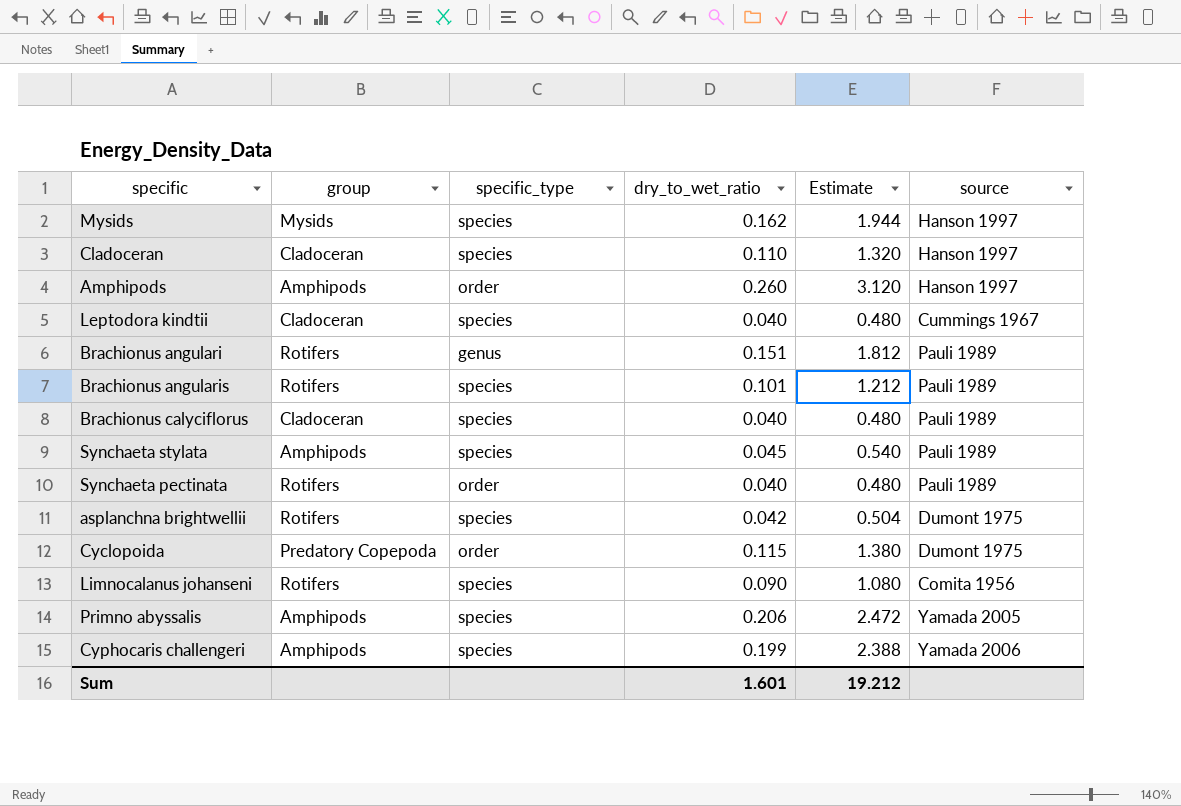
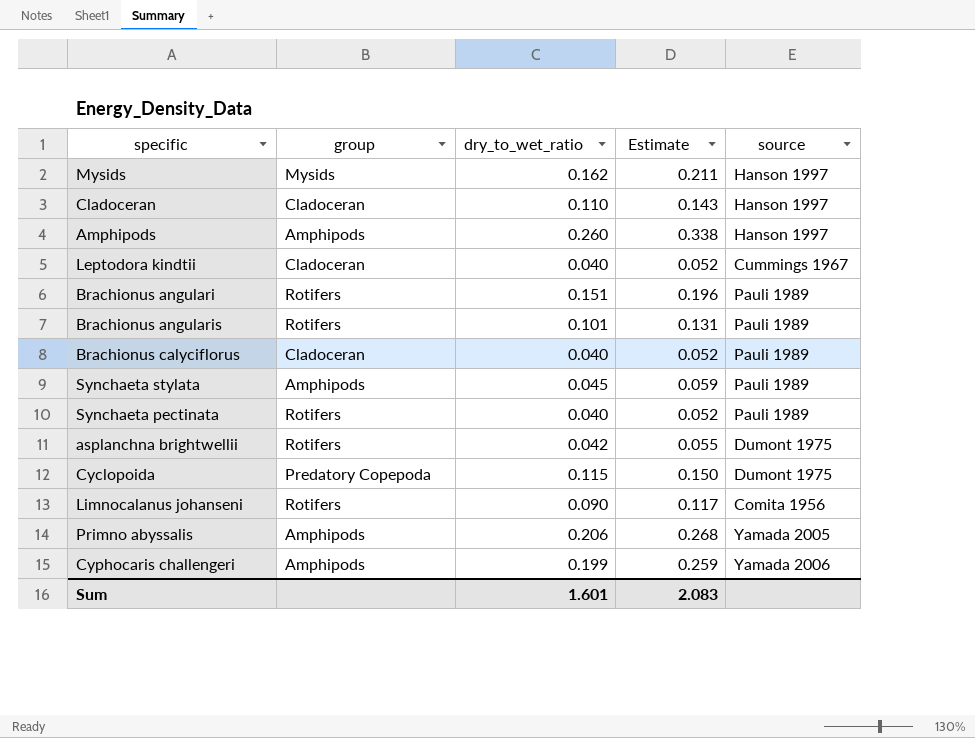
column specific_type | position: 3 -> none
column Estimate | formula: [dry_to_wet_ratio] * 12 -> [dry_to_wet_ratio] * 1.3
Sum | Estimate: 19.212 -> 2.083

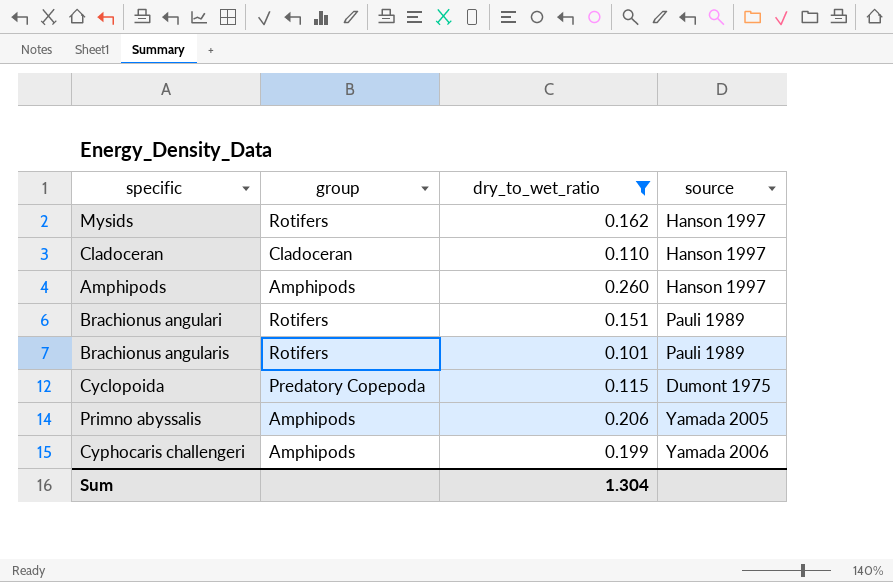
filter: none -> dry_to_wet_ratio >= 0.101
column Estimate | formula: [dry_to_wet_ratio] * 1.3 -> none
Mysids | group: Mysids -> Rotifers
Sum | dry_to_wet_ratio: 1.601 -> 1.304

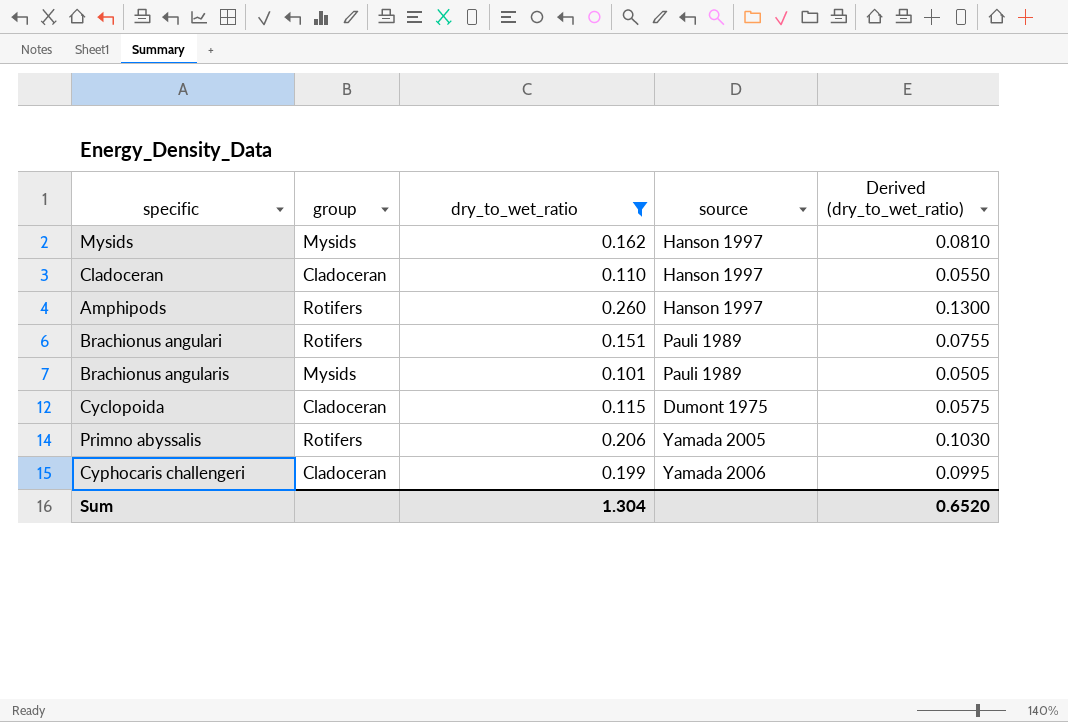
column Derived (dry_to_wet_ratio) | formula: none -> [dry_to_wet_ratio] * 0.5
Mysids | group: Rotifers -> Mysids
Amphipods | group: Amphipods -> Rotifers
Brachionus angularis | group: Rotifers -> Mysids
Cyclopoida | group: Predatory Copepoda -> Cladoceran
Primno abyssalis | group: Amphipods -> Rotifers
Cyphocaris challengeri | group: Amphipods -> Cladoceran

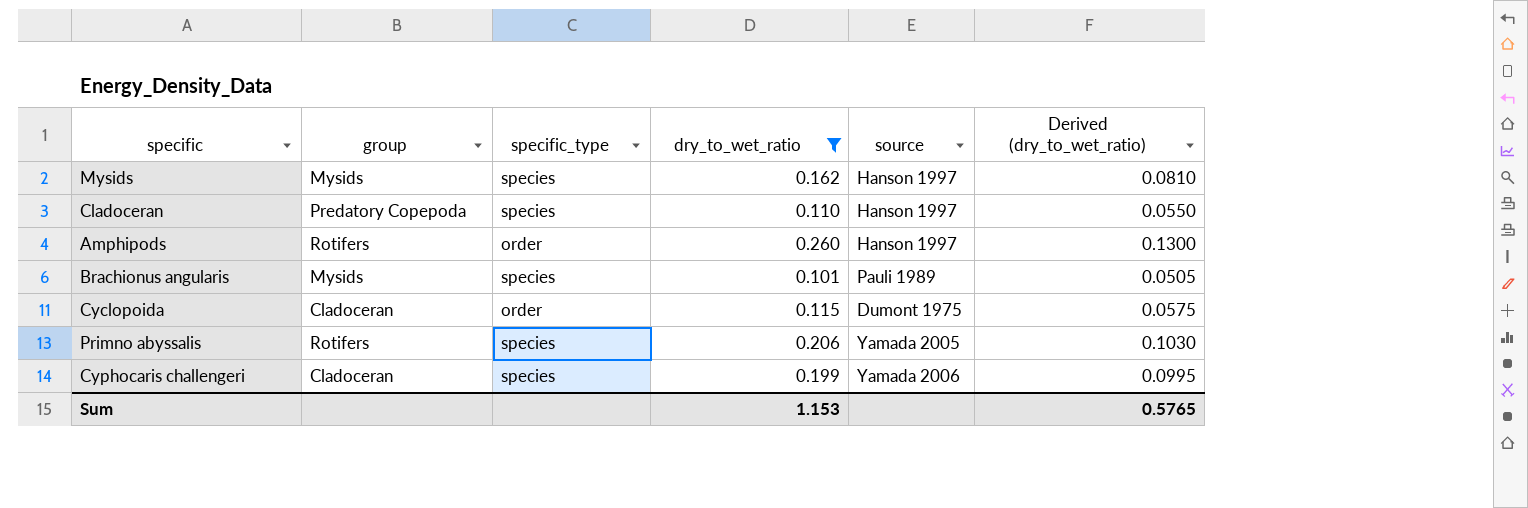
column specific_type | position: none -> 3
row Brachionus angulari: Rotifers | 0.151 | Pauli 1989 | 0.0755 -> none
Cladoceran | group: Cladoceran -> Predatory Copepoda
Sum | dry_to_wet_ratio: 1.304 -> 1.153
Sum | Derived (dry_to_wet_ratio): 0.6520 -> 0.5765

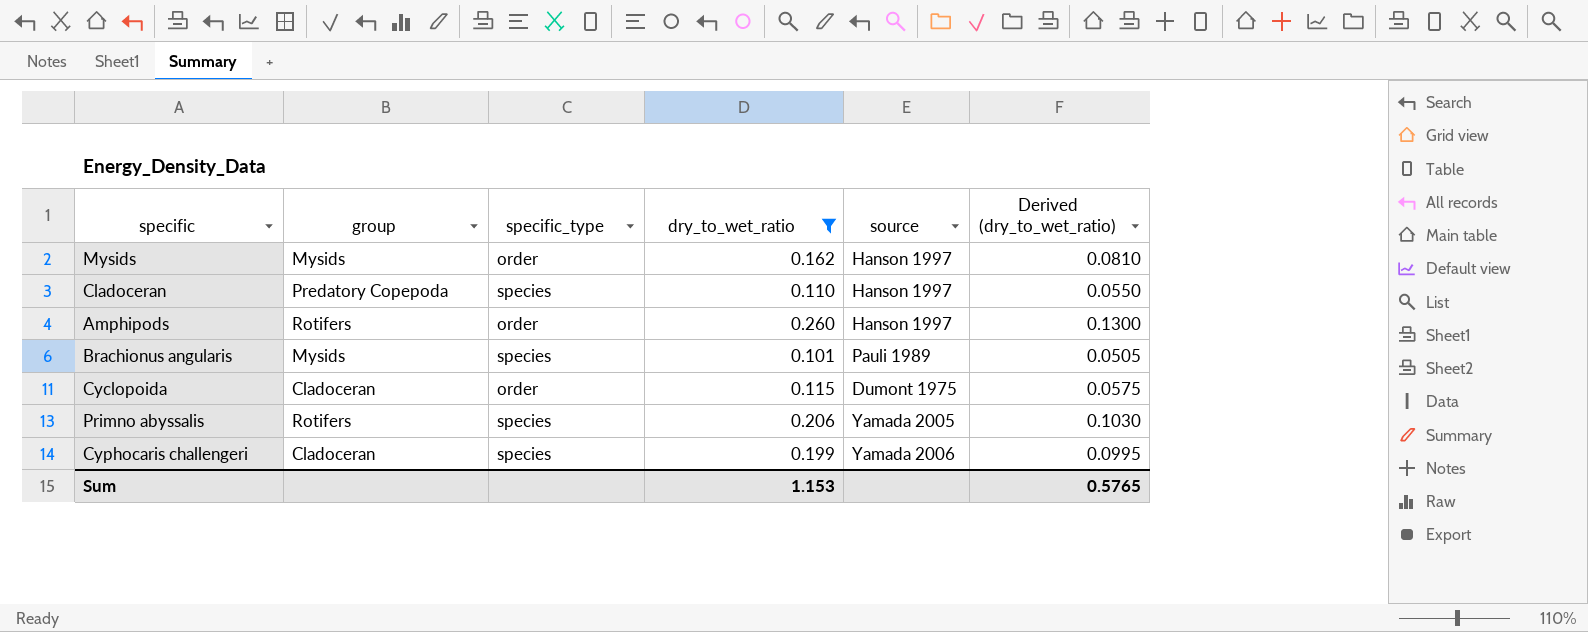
Mysids | specific_type: species -> order

